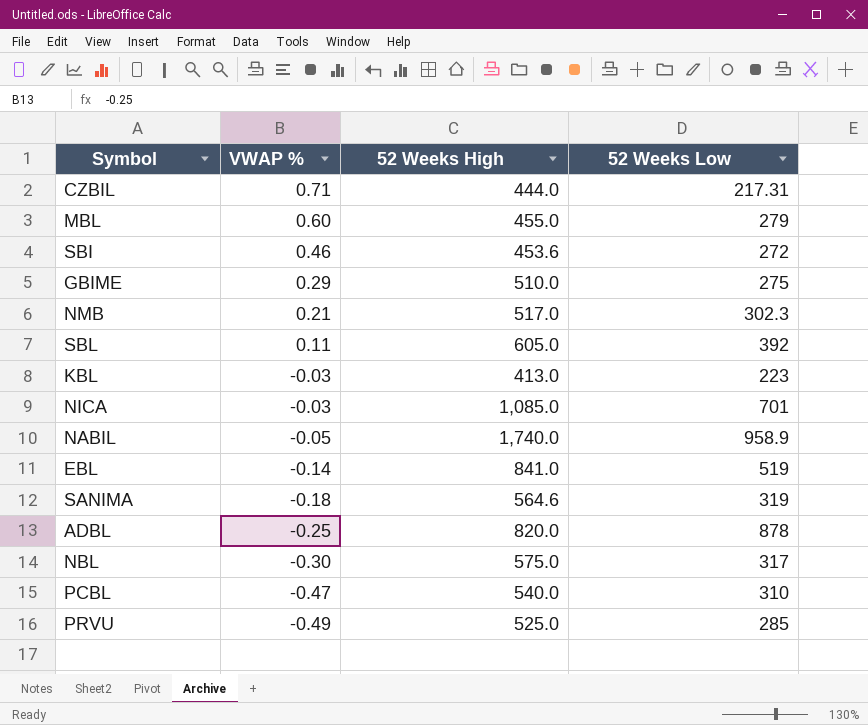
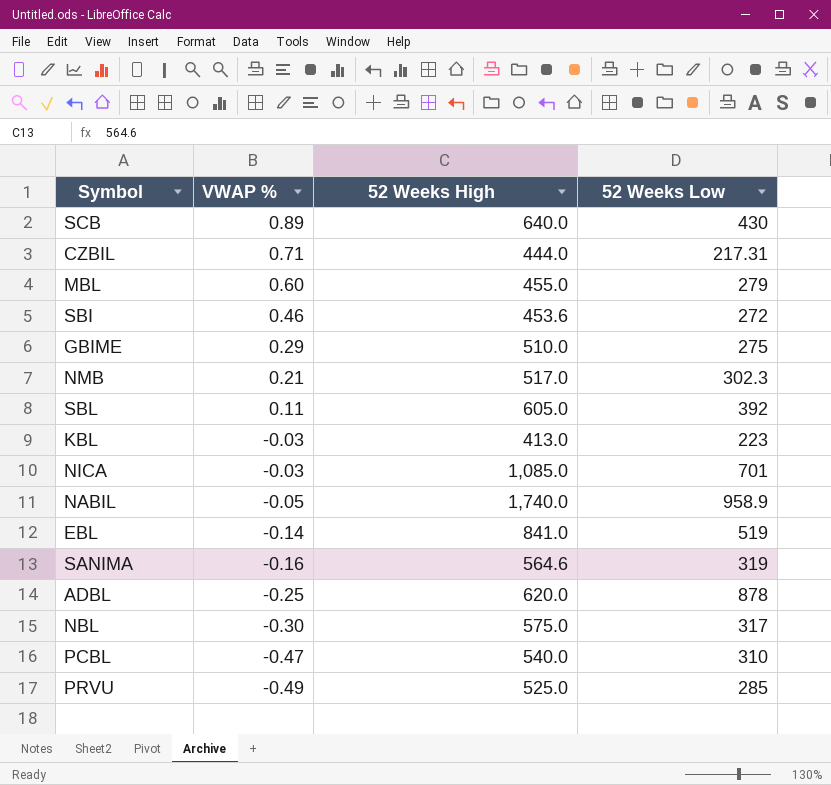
row SCB: none -> 0.89 | 640.0 | 430
SANIMA | VWAP %: -0.18 -> -0.16
ADBL | 52 Weeks High: 820.0 -> 620.0

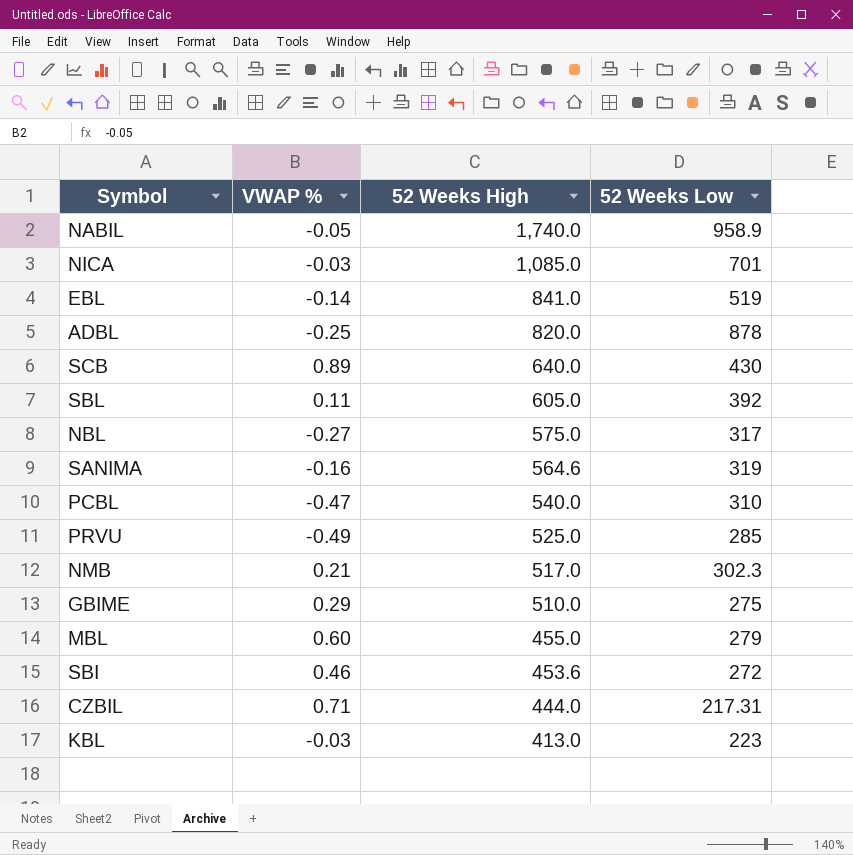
row order: VWAP % descending -> 52 Weeks High descending
ADBL | 52 Weeks High: 620.0 -> 820.0
NBL | VWAP %: -0.30 -> -0.27

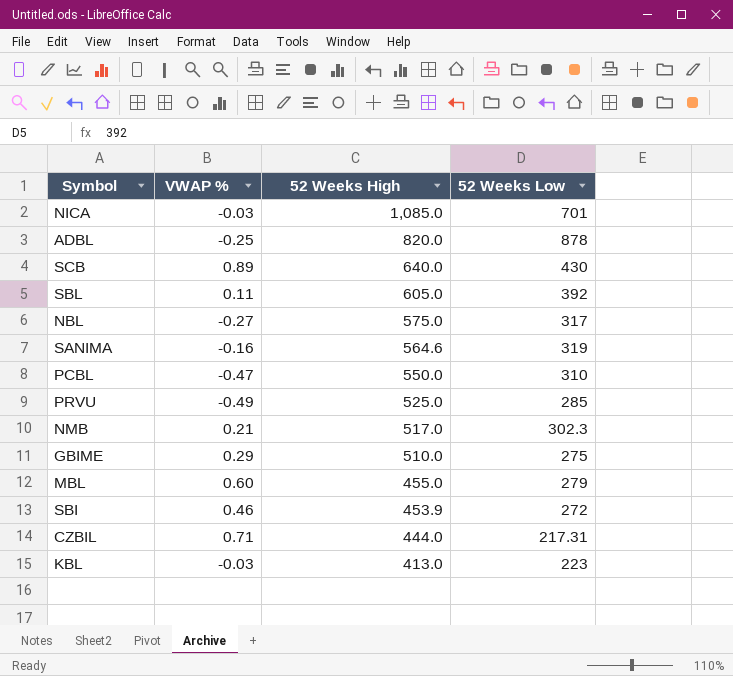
row NABIL: -0.05 | 1,740.0 | 958.9 -> none
row EBL: -0.14 | 841.0 | 519 -> none
PCBL | 52 Weeks High: 540.0 -> 550.0
SBI | 52 Weeks High: 453.6 -> 453.9

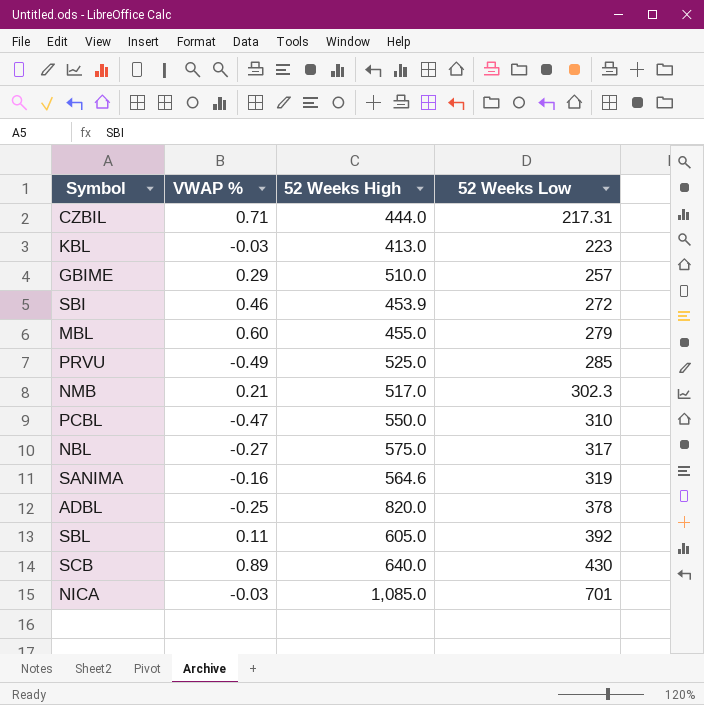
row order: 52 Weeks High descending -> 52 Weeks Low ascending
GBIME | 52 Weeks Low: 275 -> 257
ADBL | 52 Weeks Low: 878 -> 378

